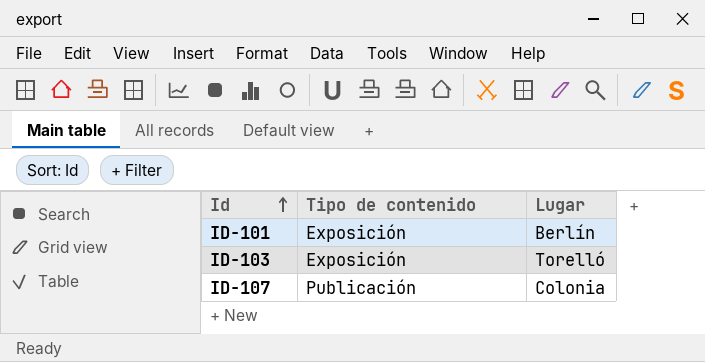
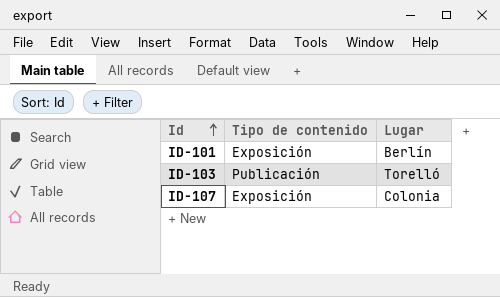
ID-103 | Tipo de contenido: Exposición -> Publicación
ID-107 | Tipo de contenido: Publicación -> Exposición

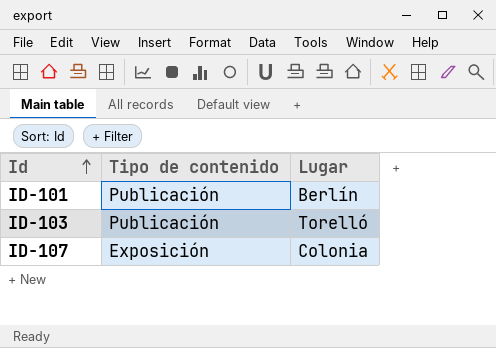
ID-101 | Tipo de contenido: Exposición -> Publicación

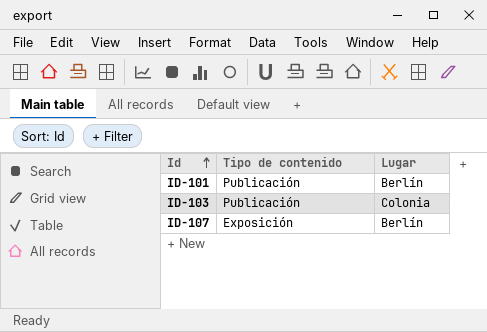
ID-103 | Lugar: Torelló -> Colonia
ID-107 | Lugar: Colonia -> Berlín

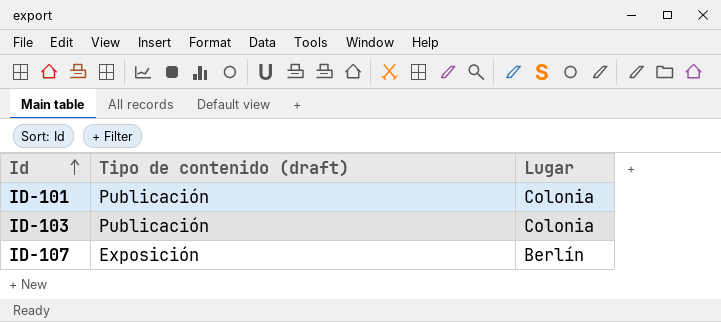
column name: Tipo de contenido -> Tipo de contenido (draft)
ID-101 | Lugar: Berlín -> Colonia

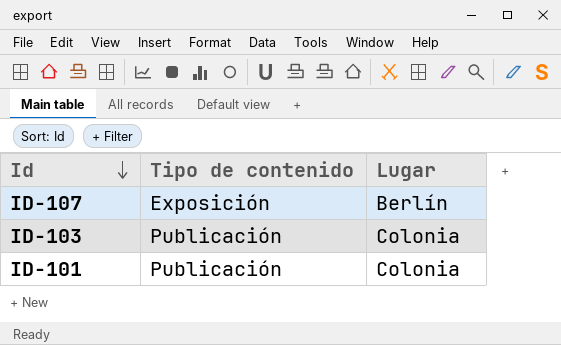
row order: Id ascending -> Id descending
column name: Tipo de contenido (draft) -> Tipo de contenido

